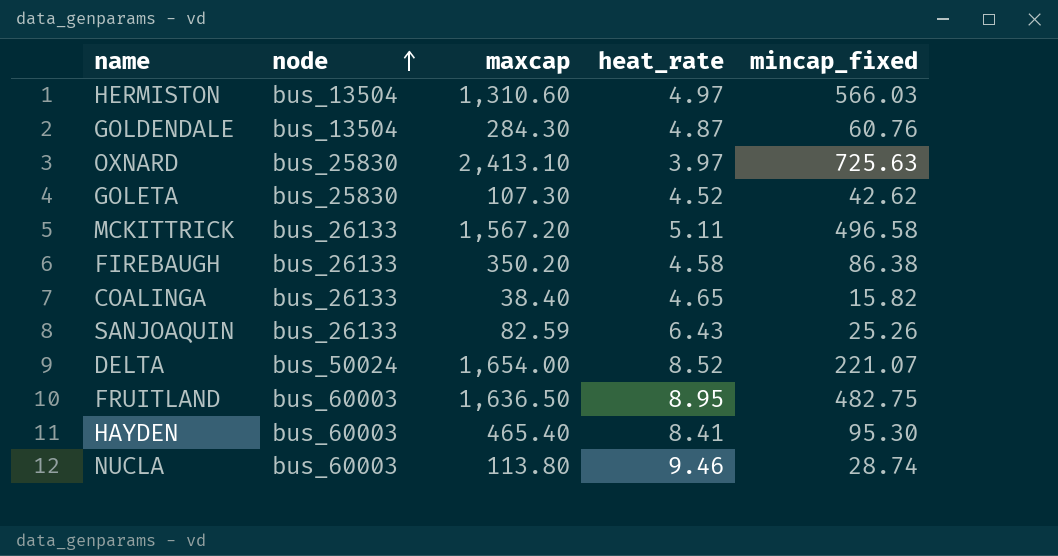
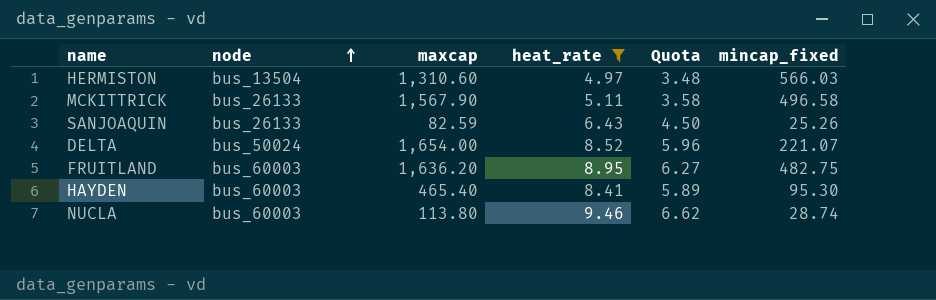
filter: none -> heat_rate >= 4.97
column Quota | formula: none -> [heat_rate] * 0.7
MCKITTRICK | maxcap: 1,567.20 -> 1,567.90
FRUITLAND | maxcap: 1,636.50 -> 1,636.20

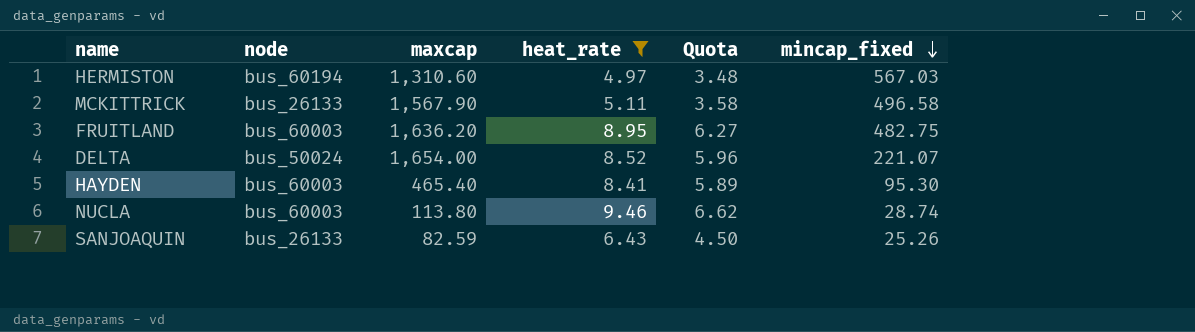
row order: node ascending -> mincap_fixed descending
HERMISTON | node: bus_13504 -> bus_60194
HERMISTON | mincap_fixed: 566.03 -> 567.03

